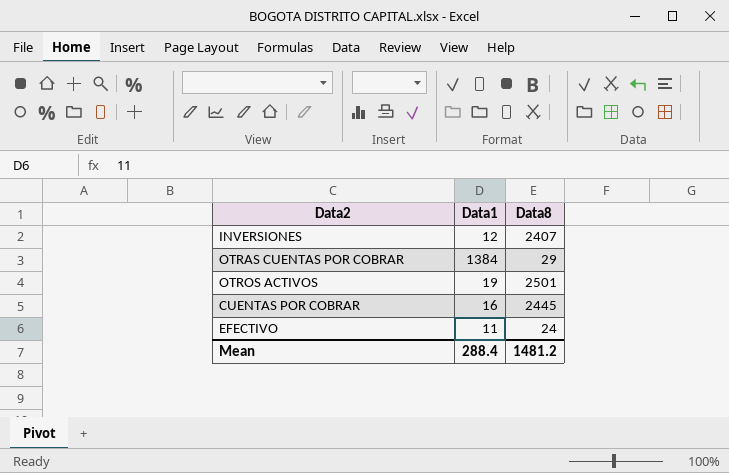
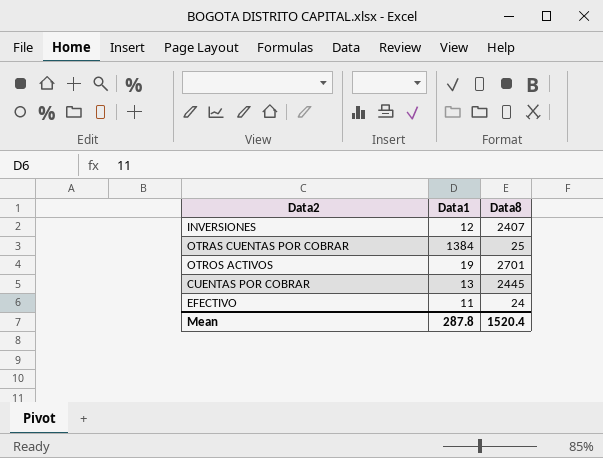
OTRAS CUENTAS POR COBRAR | Data8: 29 -> 25
OTROS ACTIVOS | Data8: 2501 -> 2701
CUENTAS POR COBRAR | Data1: 16 -> 13
Mean | Data1: 288.4 -> 287.8
Mean | Data8: 1481.2 -> 1520.4

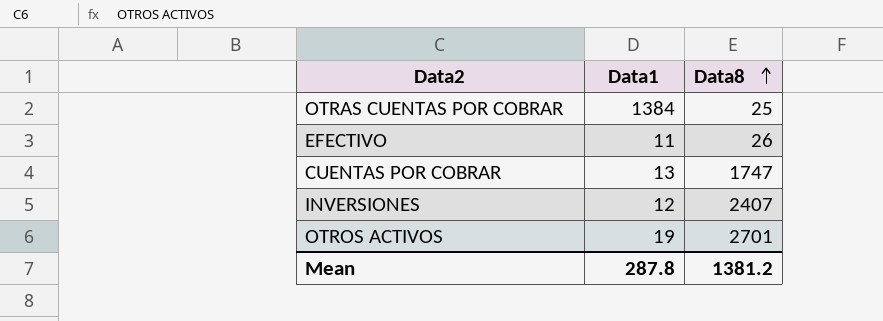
row order: none -> Data8 ascending
EFECTIVO | Data8: 24 -> 26
CUENTAS POR COBRAR | Data8: 2445 -> 1747
Mean | Data8: 1520.4 -> 1381.2

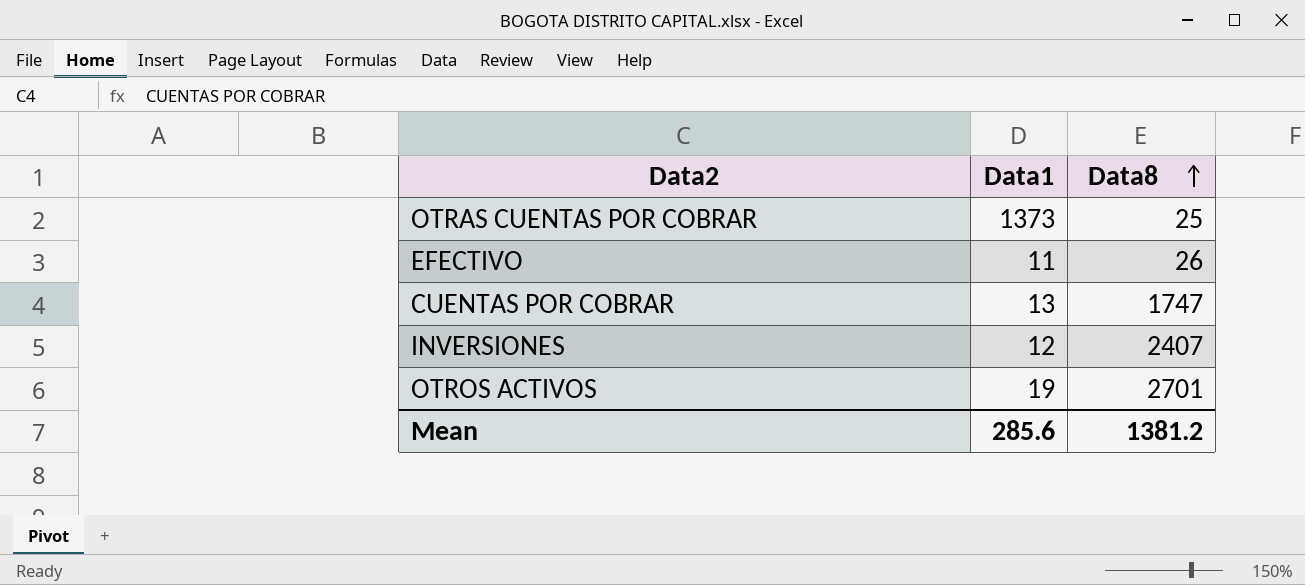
OTRAS CUENTAS POR COBRAR | Data1: 1384 -> 1373
Mean | Data1: 287.8 -> 285.6

